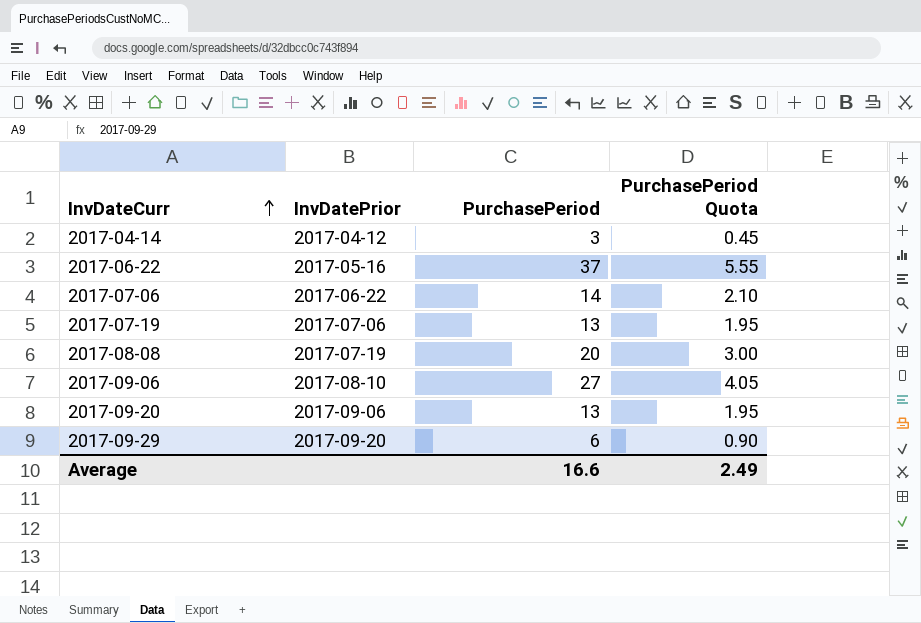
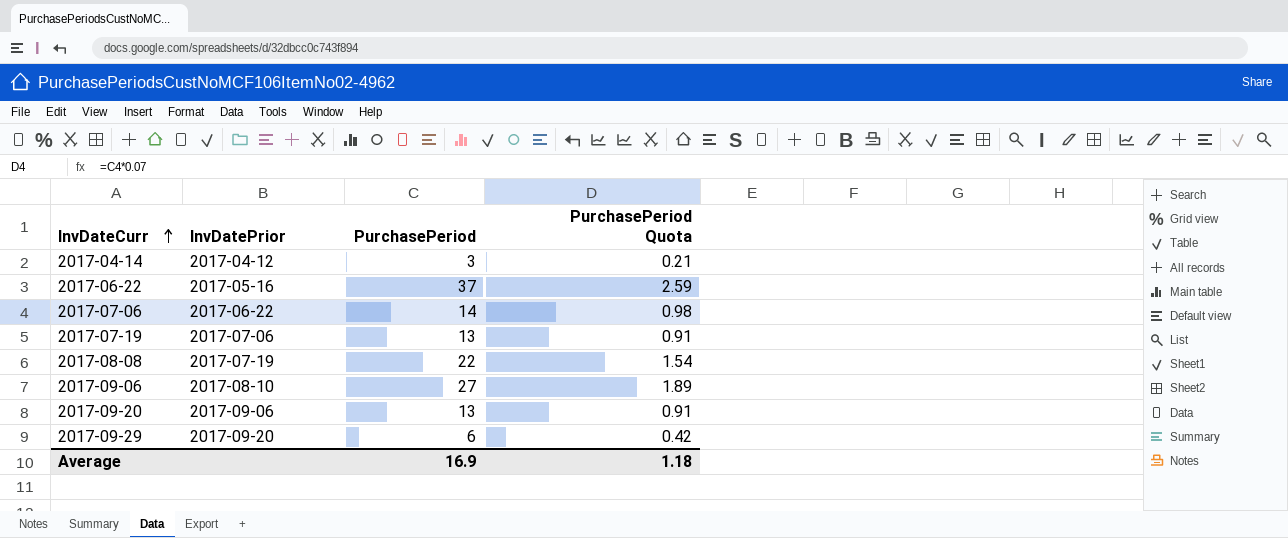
column PurchasePeriod Quota | formula: [PurchasePeriod] * 0.15 -> [PurchasePeriod] * 0.07
2017-08-08 | PurchasePeriod: 20 -> 22
Average | PurchasePeriod: 16.6 -> 16.9
Average | PurchasePeriod Quota: 2.49 -> 1.18

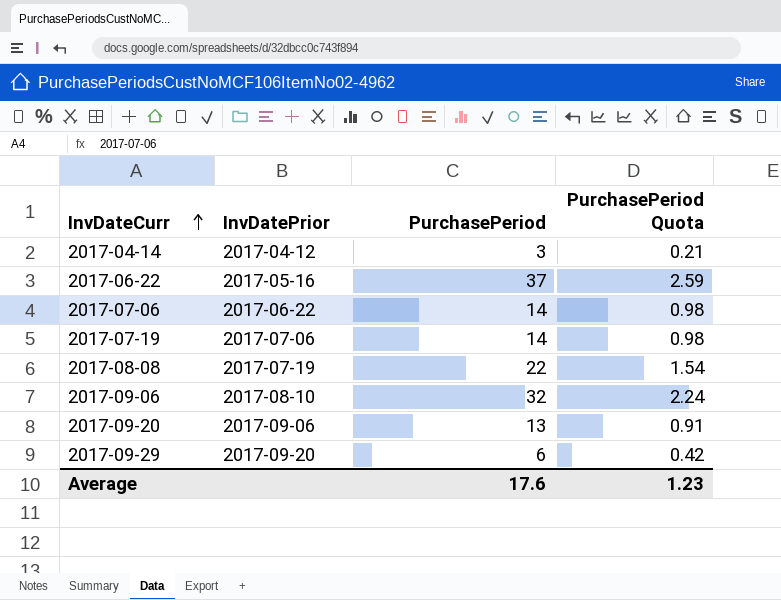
2017-07-19 | PurchasePeriod: 13 -> 14
2017-07-19 | PurchasePeriod Quota: 0.91 -> 0.98
2017-09-06 | PurchasePeriod: 27 -> 32
2017-09-06 | PurchasePeriod Quota: 1.89 -> 2.24
Average | PurchasePeriod: 16.9 -> 17.6
Average | PurchasePeriod Quota: 1.18 -> 1.23

